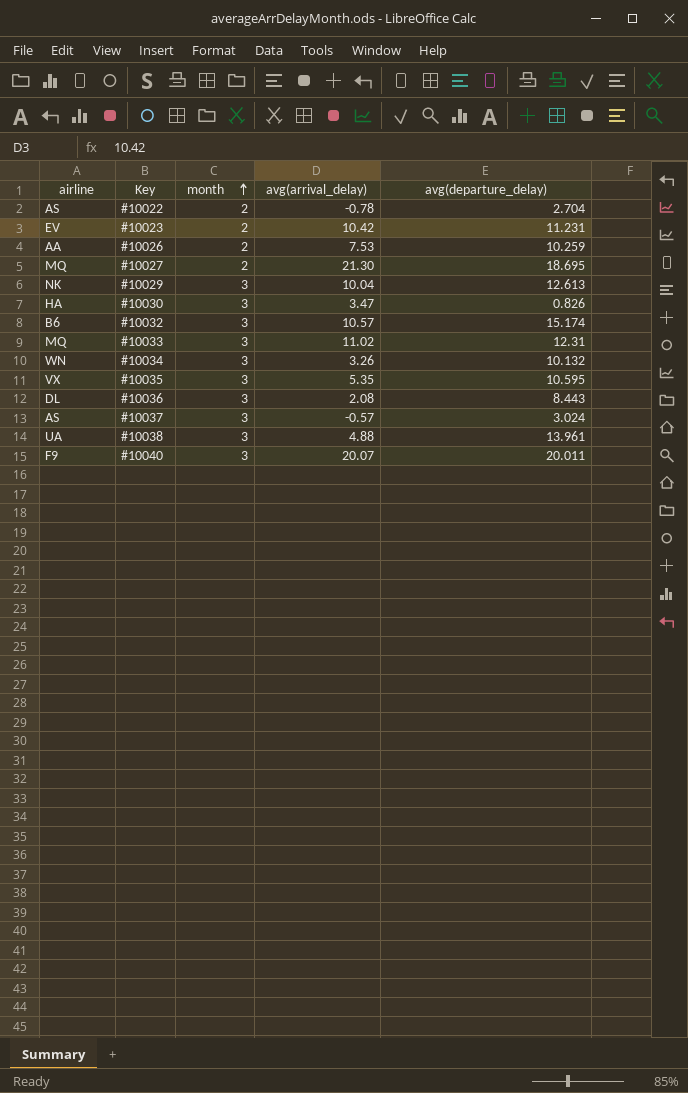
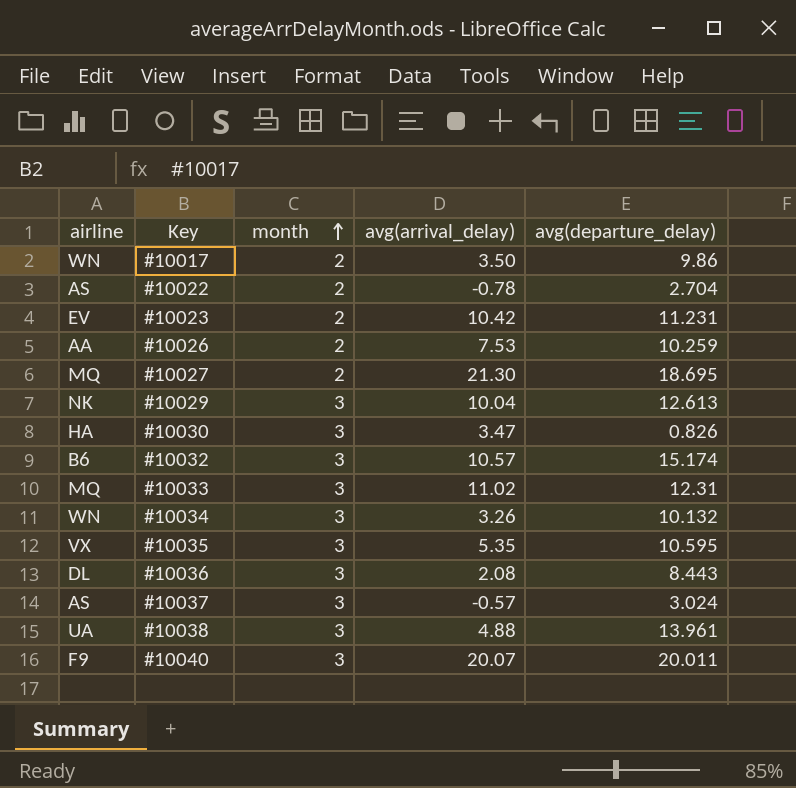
row #10017: none -> WN | 2 | 3.50 | 9.86

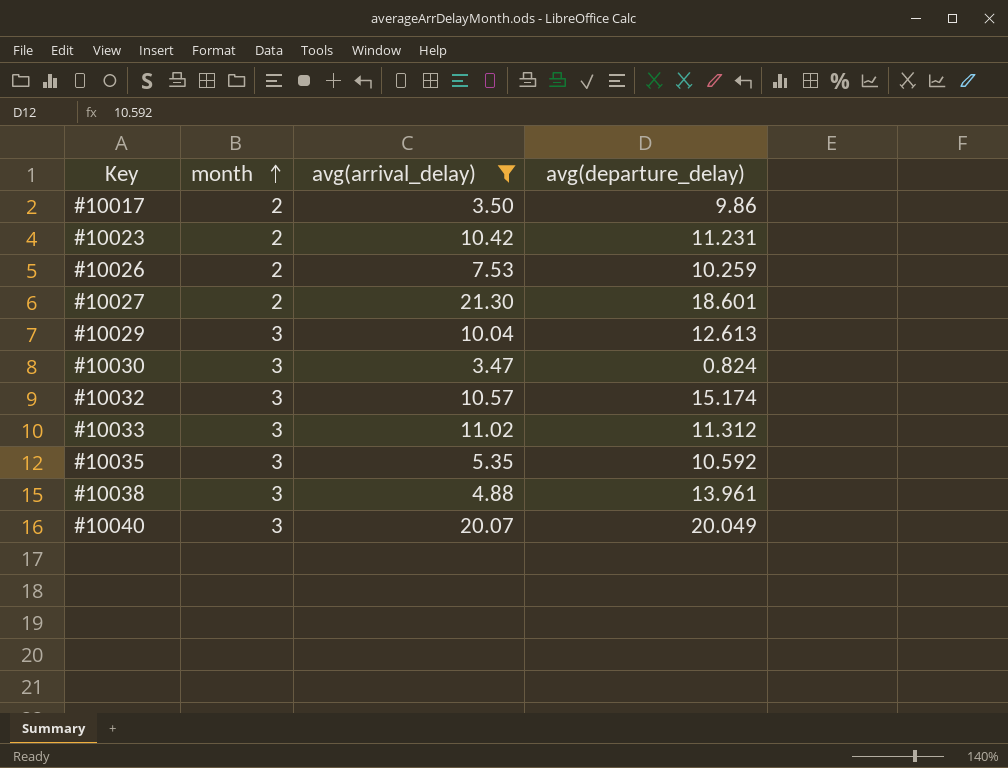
filter: none -> avg(arrival_delay) >= 3.47
column airline | position: 1 -> none
#10027 | avg(departure_delay): 18.695 -> 18.601
#10030 | avg(departure_delay): 0.826 -> 0.824
#10033 | avg(departure_delay): 12.31 -> 11.312
#10035 | avg(departure_delay): 10.595 -> 10.592
#10040 | avg(departure_delay): 20.011 -> 20.049

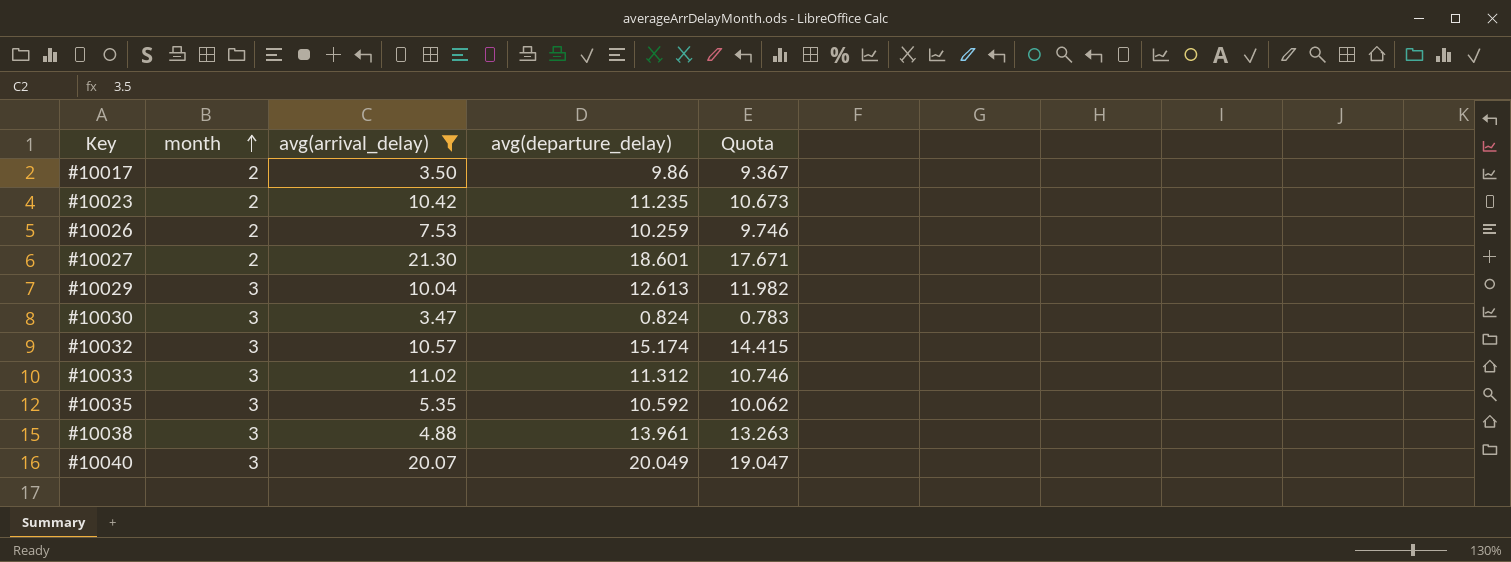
column Quota | formula: none -> [avg(departure_delay)] * 0.95
#10023 | avg(departure_delay): 11.231 -> 11.235

